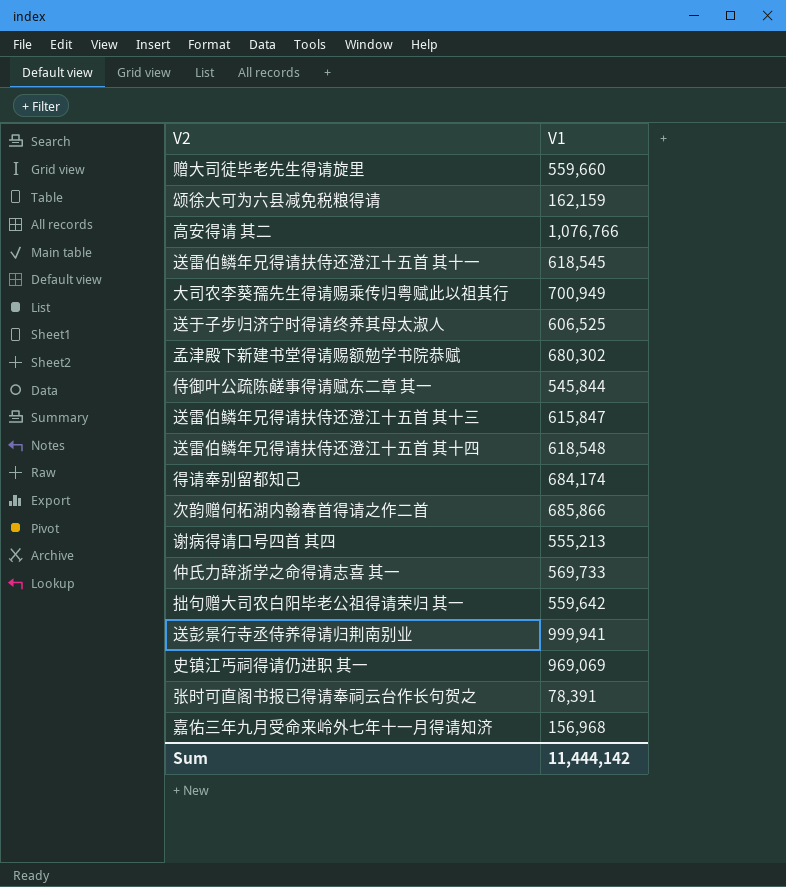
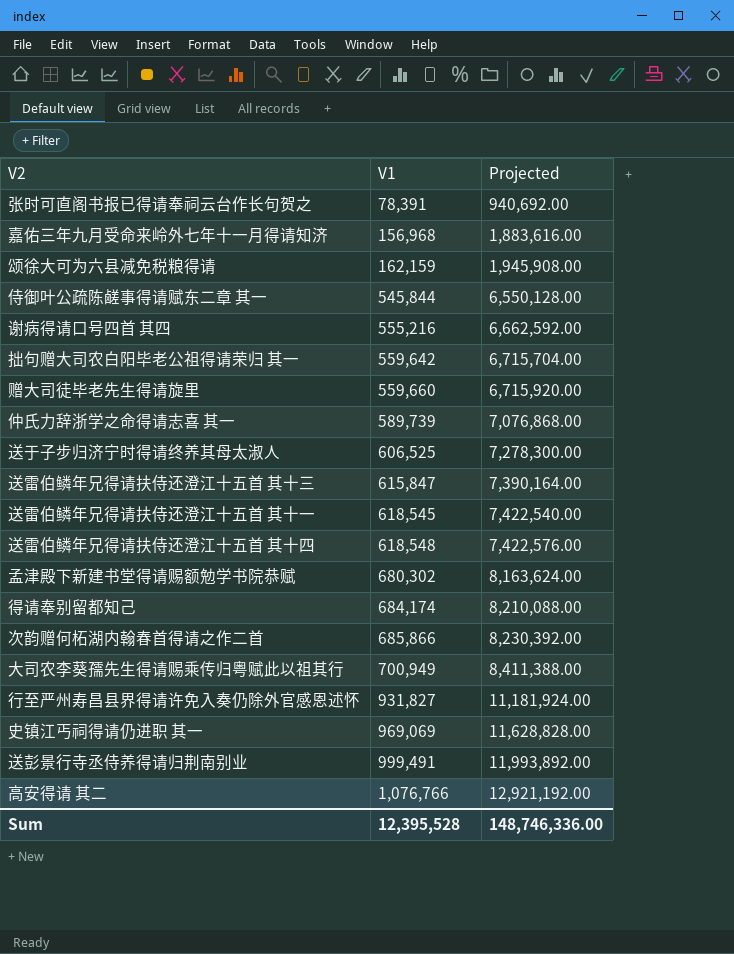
row order: none -> V1 ascending
column Projected | formula: none -> [V1] * 12
谢病得请口号四首 其四 | V1: 555,213 -> 555,216
仲氏力辞浙学之命得请志喜 其一 | V1: 569,733 -> 589,739
row 行至严州寿昌县界得请许免入奏仍除外官感恩述怀: none -> 931,827 | 11,181,924.00
送彭景行寺丞侍养得请归荆南别业 | V1: 999,941 -> 999,491
Sum | V1: 11,444,142 -> 12,395,528

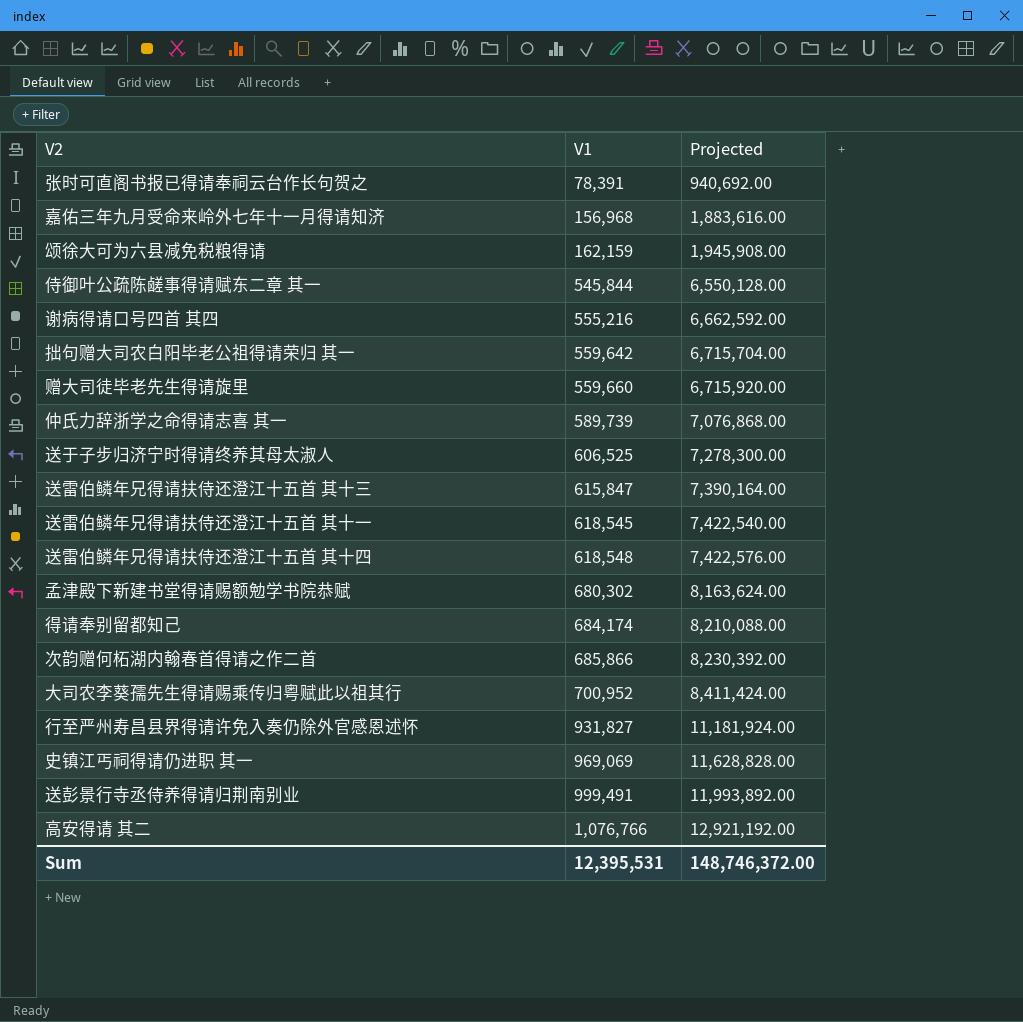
大司农李葵孺先生得请赐乘传归粤赋此以祖其行 | V1: 700,949 -> 700,952
大司农李葵孺先生得请赐乘传归粤赋此以祖其行 | Projected: 8,411,388.00 -> 8,411,424.00
Sum | V1: 12,395,528 -> 12,395,531
Sum | Projected: 148,746,336.00 -> 148,746,372.00

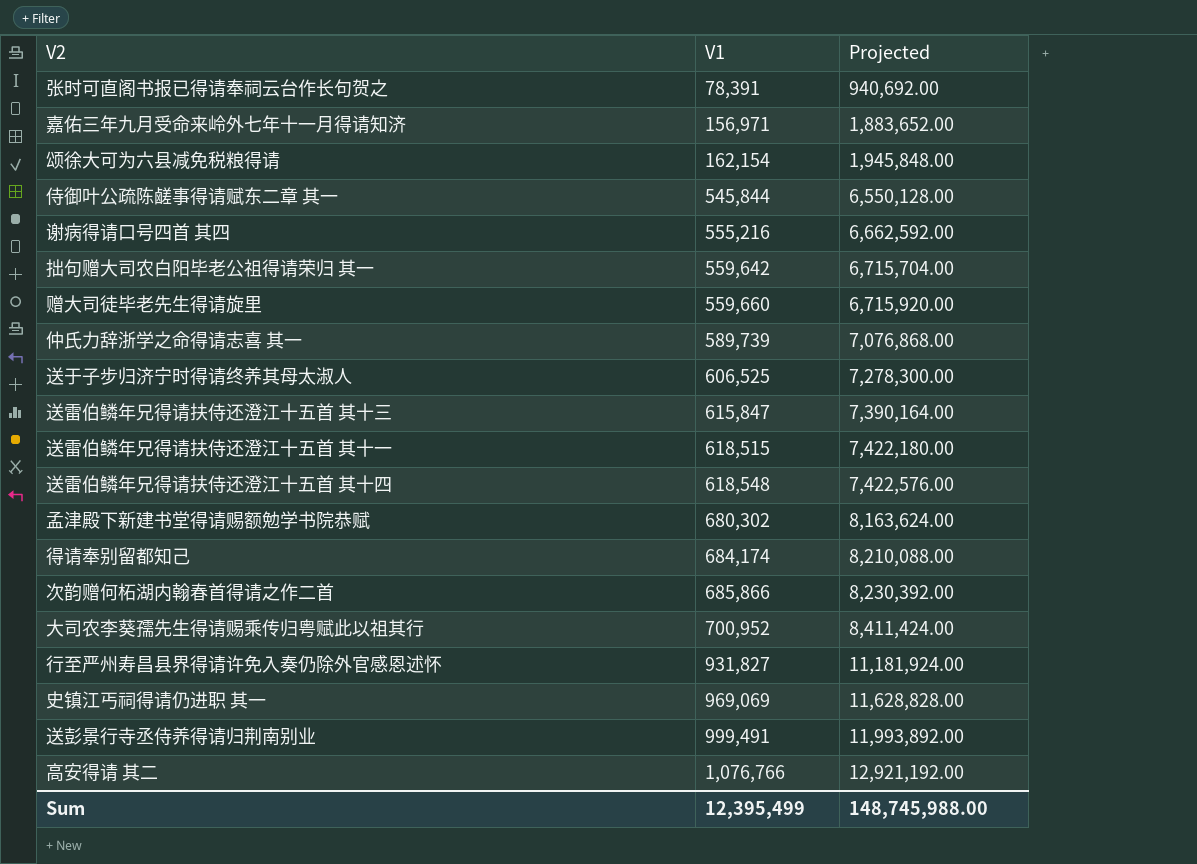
嘉佑三年九月受命来岭外七年十一月得请知济 | V1: 156,968 -> 156,971
嘉佑三年九月受命来岭外七年十一月得请知济 | Projected: 1,883,616.00 -> 1,883,652.00
颂徐大可为六县减免税粮得请 | V1: 162,159 -> 162,154
颂徐大可为六县减免税粮得请 | Projected: 1,945,908.00 -> 1,945,848.00
送雷伯鳞年兄得请扶侍还澄江十五首 其十一 | V1: 618,545 -> 618,515
送雷伯鳞年兄得请扶侍还澄江十五首 其十一 | Projected: 7,422,540.00 -> 7,422,180.00
Sum | V1: 12,395,531 -> 12,395,499
Sum | Projected: 148,746,372.00 -> 148,745,988.00

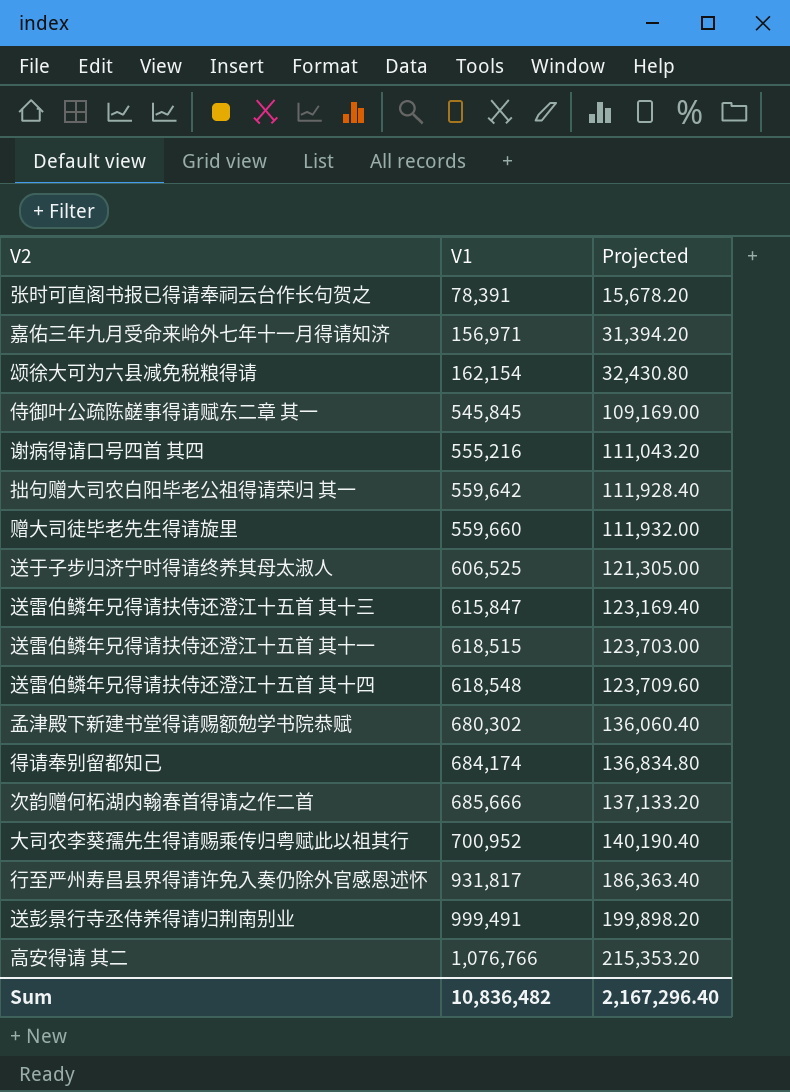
column Projected | formula: [V1] * 12 -> [V1] * 0.2
row 仲氏力辞浙学之命得请志喜 其一: 589,739 | 7,076,868.00 -> none
row 史镇江丐祠得请仍进职 其一: 969,069 | 11,628,828.00 -> none
侍御叶公疏陈鹾事得请赋东二章 其一 | V1: 545,844 -> 545,845
次韵赠何柘湖内翰春首得请之作二首 | V1: 685,866 -> 685,666
行至严州寿昌县界得请许免入奏仍除外官感恩述怀 | V1: 931,827 -> 931,817
Sum | V1: 12,395,499 -> 10,836,482
Sum | Projected: 148,745,988.00 -> 2,167,296.40

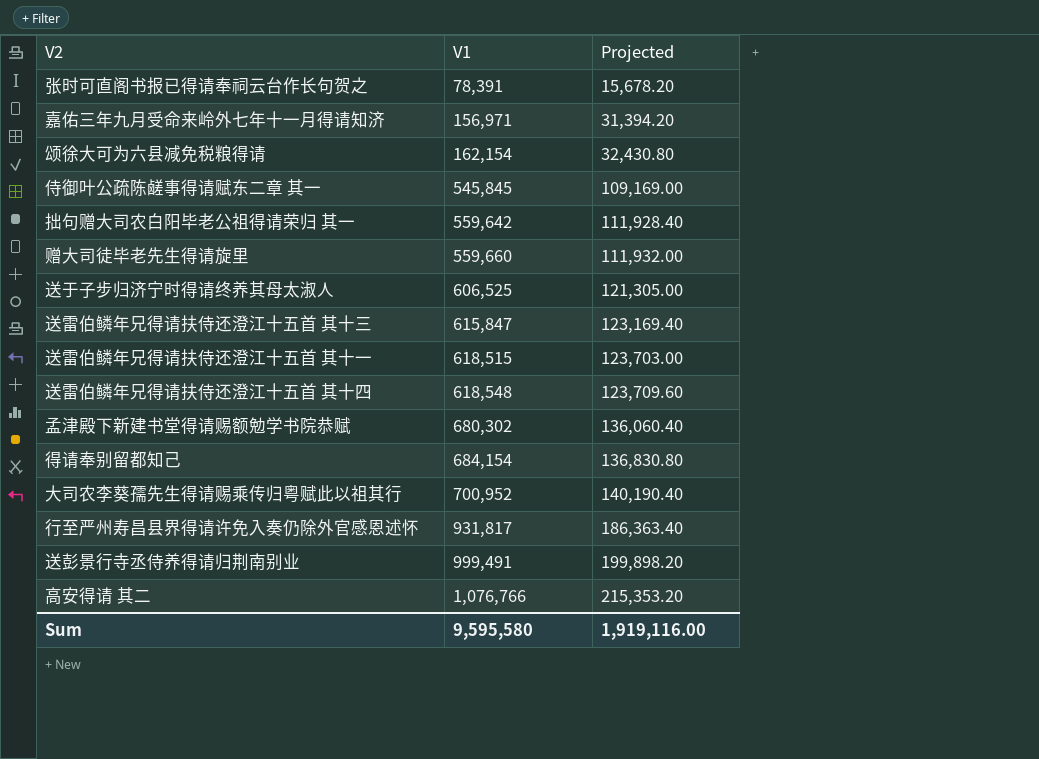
row 谢病得请口号四首 其四: 555,216 | 111,043.20 -> none
row 次韵赠何柘湖内翰春首得请之作二首: 685,666 | 137,133.20 -> none
得请奉别留都知己 | V1: 684,174 -> 684,154
得请奉别留都知己 | Projected: 136,834.80 -> 136,830.80
Sum | V1: 10,836,482 -> 9,595,580
Sum | Projected: 2,167,296.40 -> 1,919,116.00

